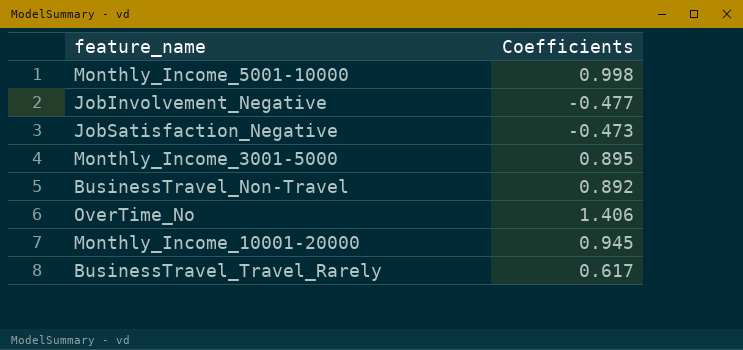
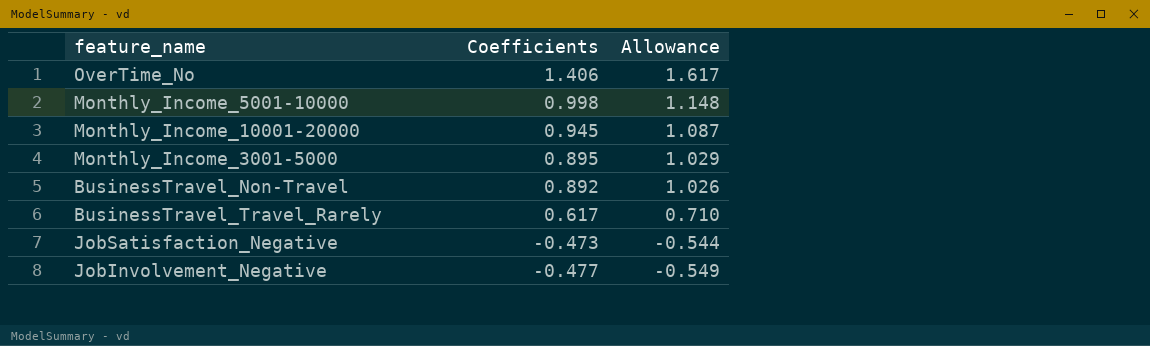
row order: none -> Coefficients descending
column Allowance | formula: none -> [Coefficients] * 1.15

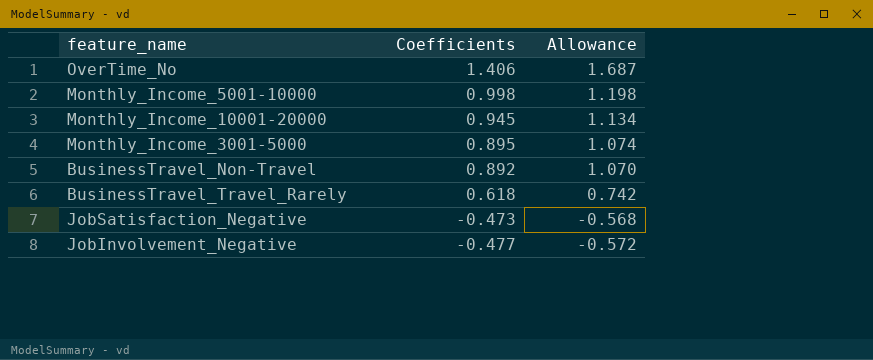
column Allowance | formula: [Coefficients] * 1.15 -> [Coefficients] * 1.2
BusinessTravel_Travel_Rarely | Coefficients: 0.617 -> 0.618

